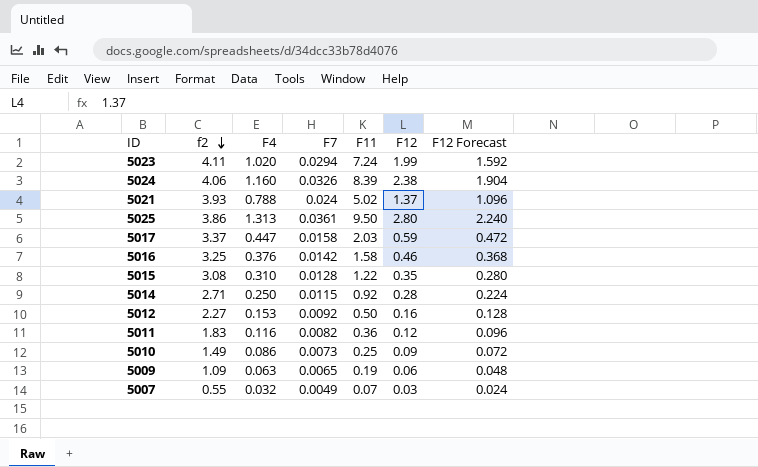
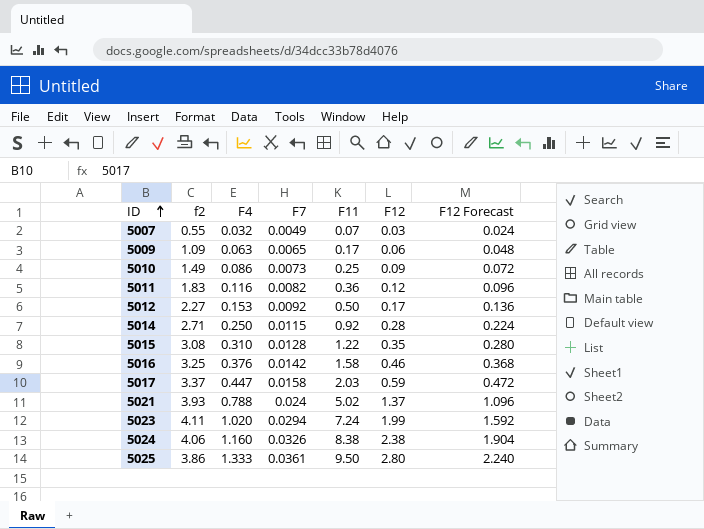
row order: f2 descending -> ID ascending
5009 | F11: 0.19 -> 0.17
5012 | F12: 0.16 -> 0.17
5012 | F12 Forecast: 0.128 -> 0.136
5024 | F11: 8.39 -> 8.38
5025 | F4: 1.313 -> 1.333

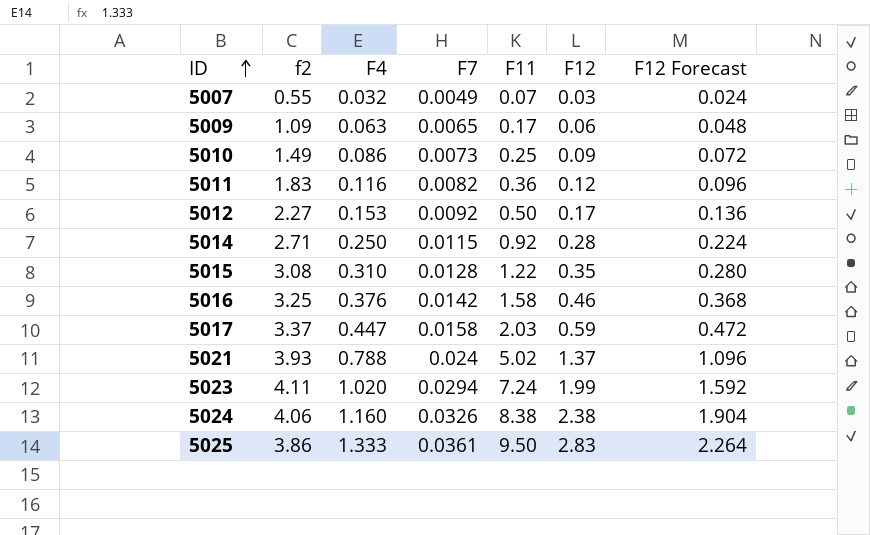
5025 | F12: 2.80 -> 2.83
5025 | F12 Forecast: 2.240 -> 2.264

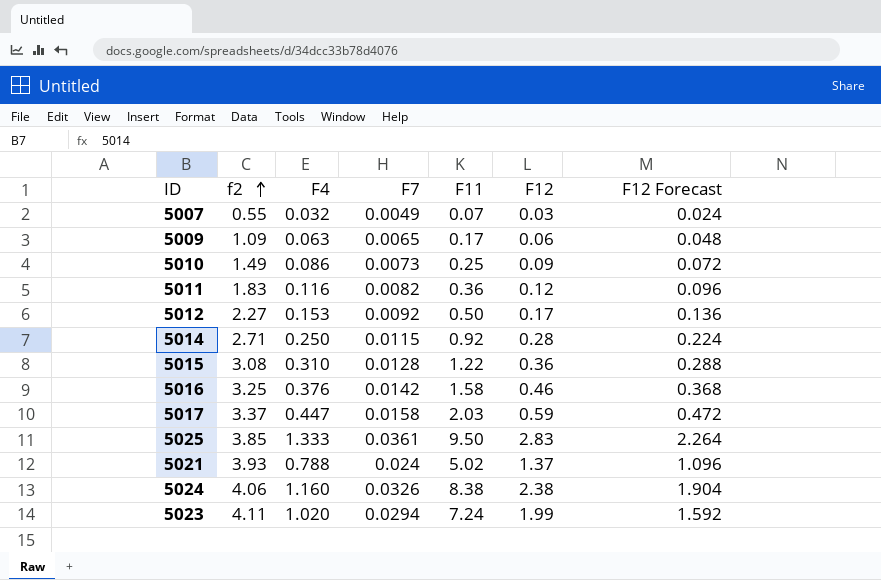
row order: ID ascending -> f2 ascending
5015 | F12: 0.35 -> 0.36
5015 | F12 Forecast: 0.280 -> 0.288
5025 | f2: 3.86 -> 3.85

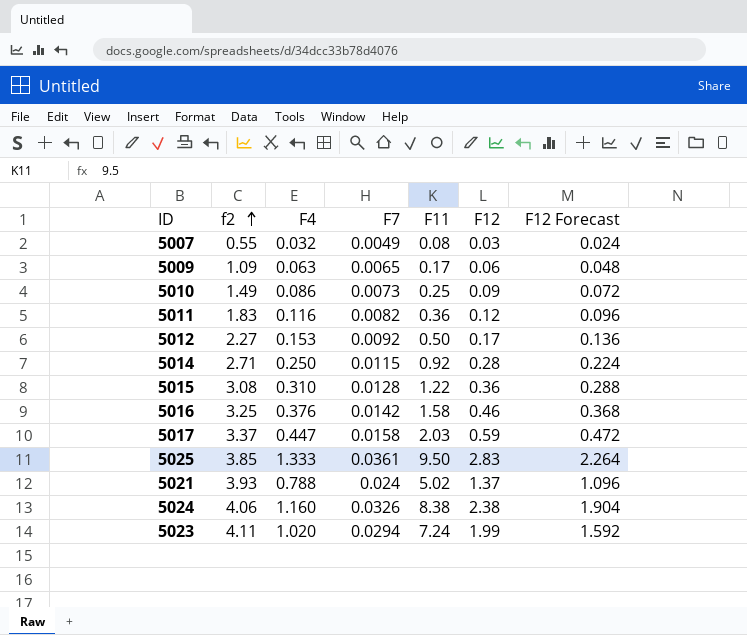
5007 | F11: 0.07 -> 0.08

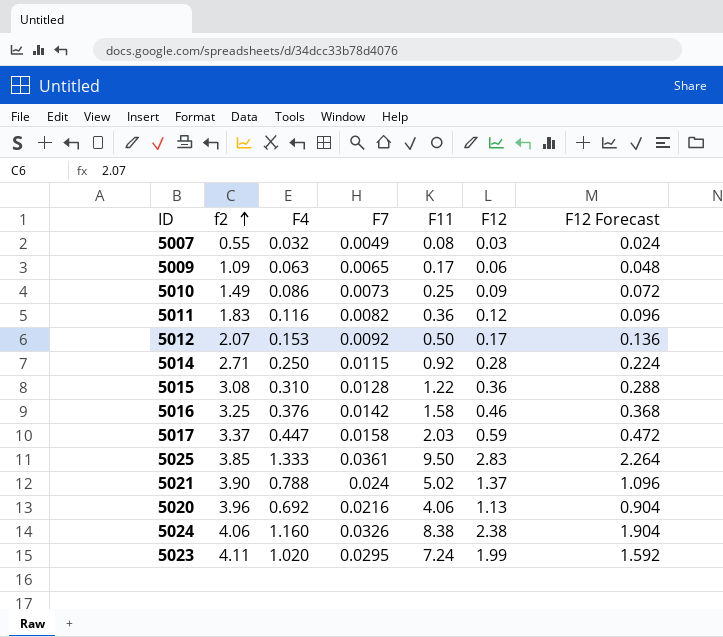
5012 | f2: 2.27 -> 2.07
5021 | f2: 3.93 -> 3.90
row 5020: none -> 3.96 | 0.692 | 0.0216 | 4.06 | 1.13 | 0.904
5023 | F7: 0.0294 -> 0.0295

